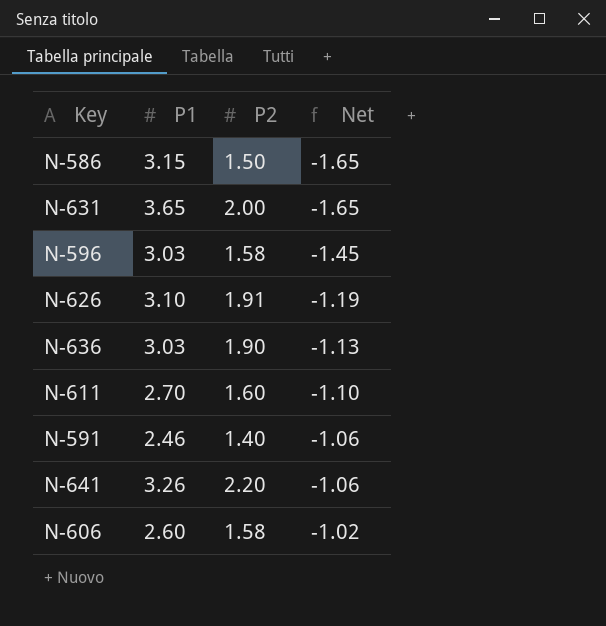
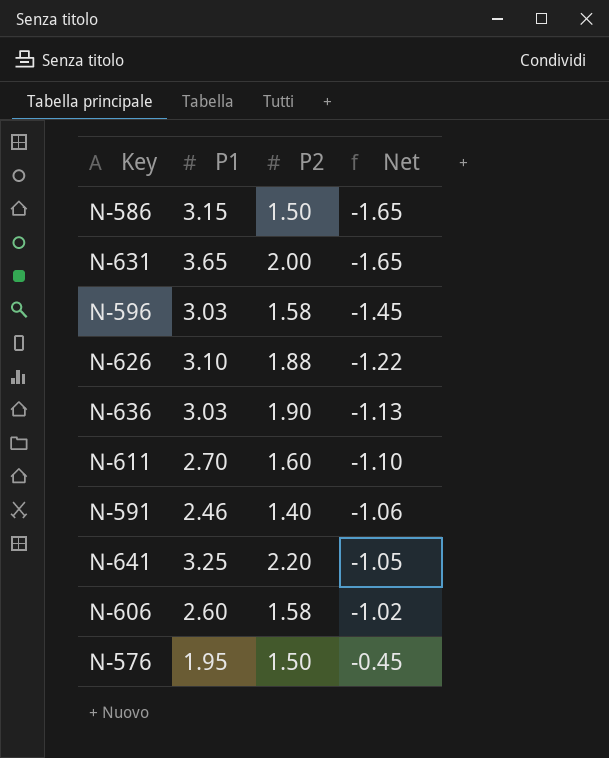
N-626 | P2: 1.91 -> 1.88
N-626 | Net: -1.19 -> -1.22
N-641 | P1: 3.26 -> 3.25
N-641 | Net: -1.06 -> -1.05
row N-576: none -> 1.95 | 1.50 | -0.45

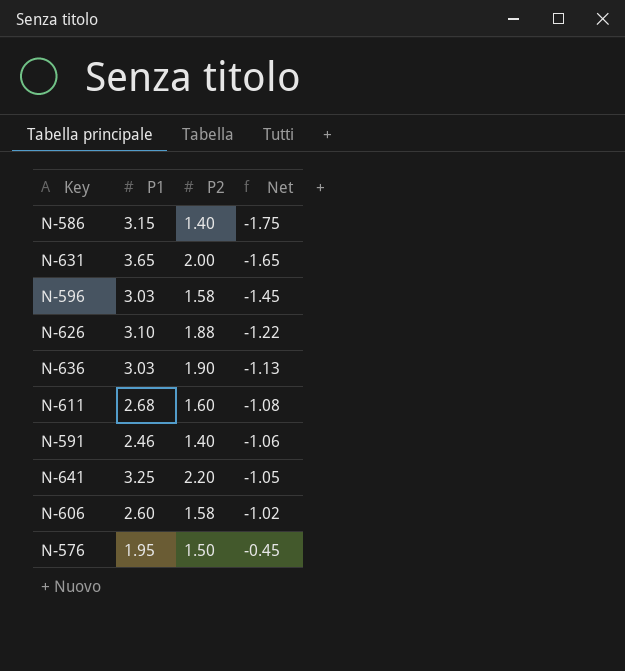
N-586 | P2: 1.50 -> 1.40
N-586 | Net: -1.65 -> -1.75
N-611 | P1: 2.70 -> 2.68
N-611 | Net: -1.10 -> -1.08

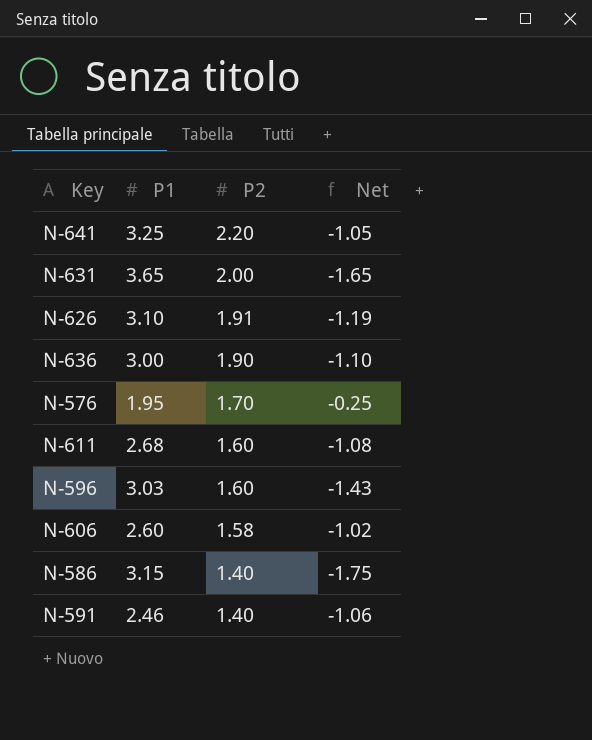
row order: Net ascending -> P2 descending
N-626 | P2: 1.88 -> 1.91
N-626 | Net: -1.22 -> -1.19
N-636 | P1: 3.03 -> 3.00
N-636 | Net: -1.13 -> -1.10
N-576 | P2: 1.50 -> 1.70
N-576 | Net: -0.45 -> -0.25
N-596 | P2: 1.58 -> 1.60
N-596 | Net: -1.45 -> -1.43

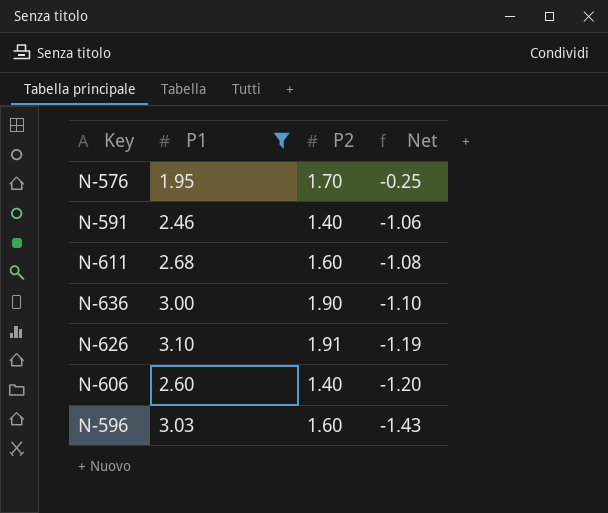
filter: none -> P1 <= 3.10
row order: P2 descending -> Net descending
N-606 | P2: 1.58 -> 1.40
N-606 | Net: -1.02 -> -1.20

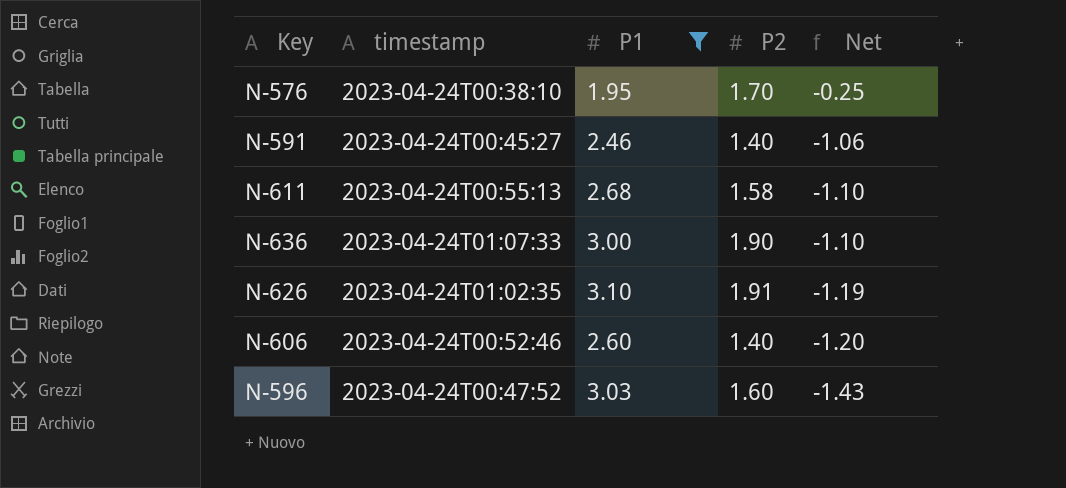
column timestamp | position: none -> 2
N-611 | P2: 1.60 -> 1.58
N-611 | Net: -1.08 -> -1.10

